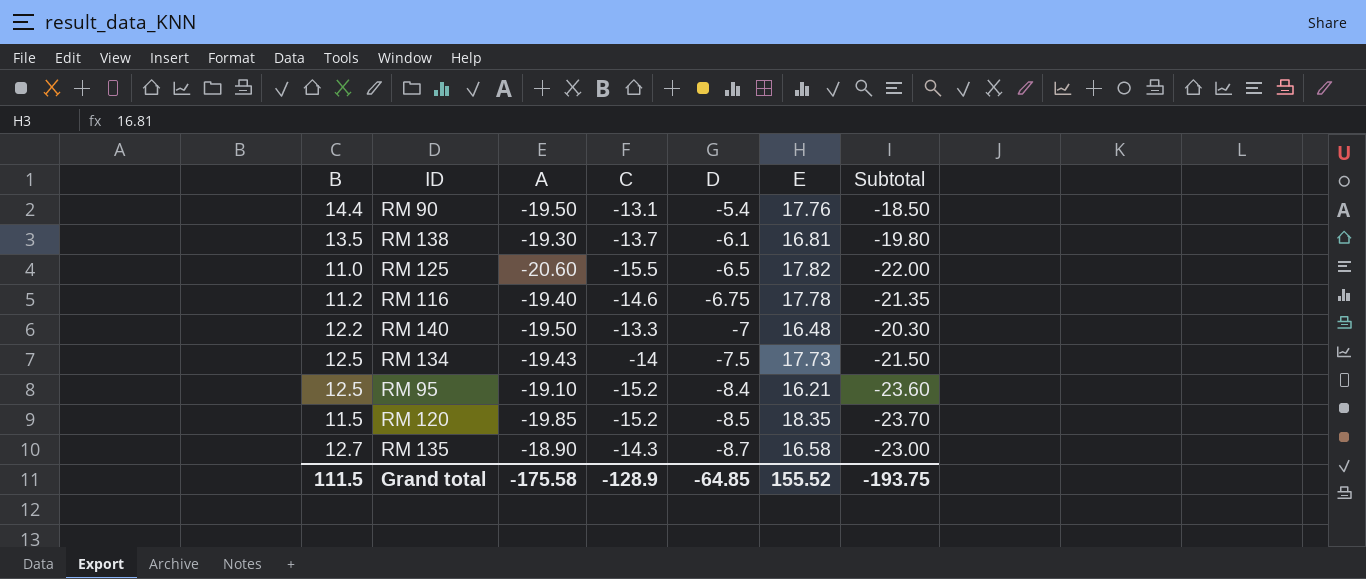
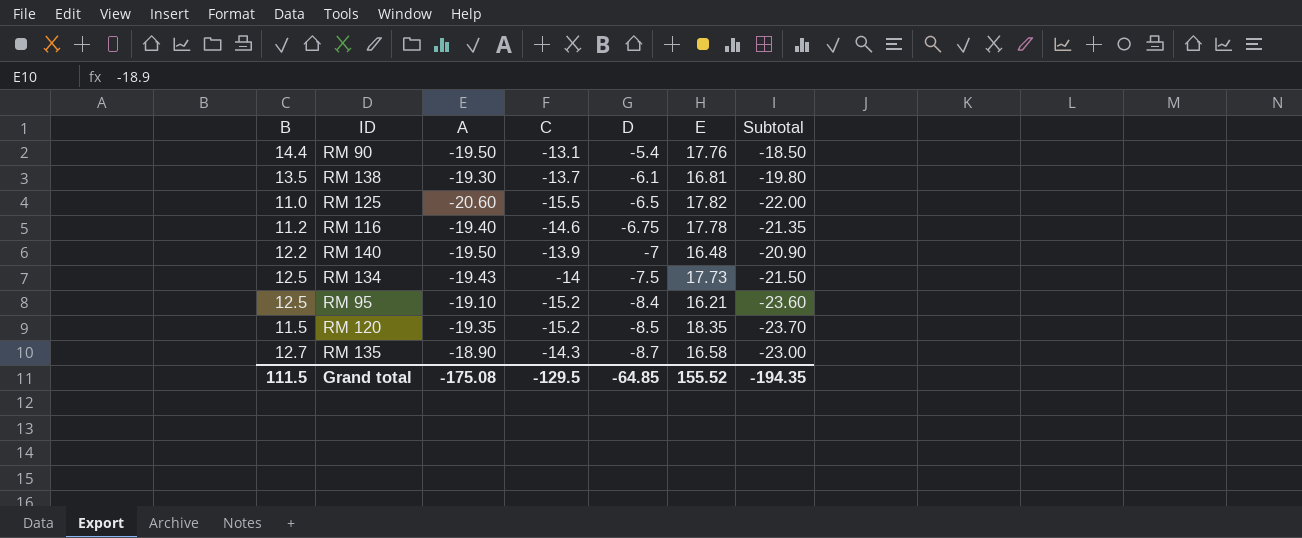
RM 140 | C: -13.3 -> -13.9
RM 140 | Subtotal: -20.30 -> -20.90
RM 120 | A: -19.85 -> -19.35
Grand total | A: -175.58 -> -175.08
Grand total | C: -128.9 -> -129.5
Grand total | Subtotal: -193.75 -> -194.35

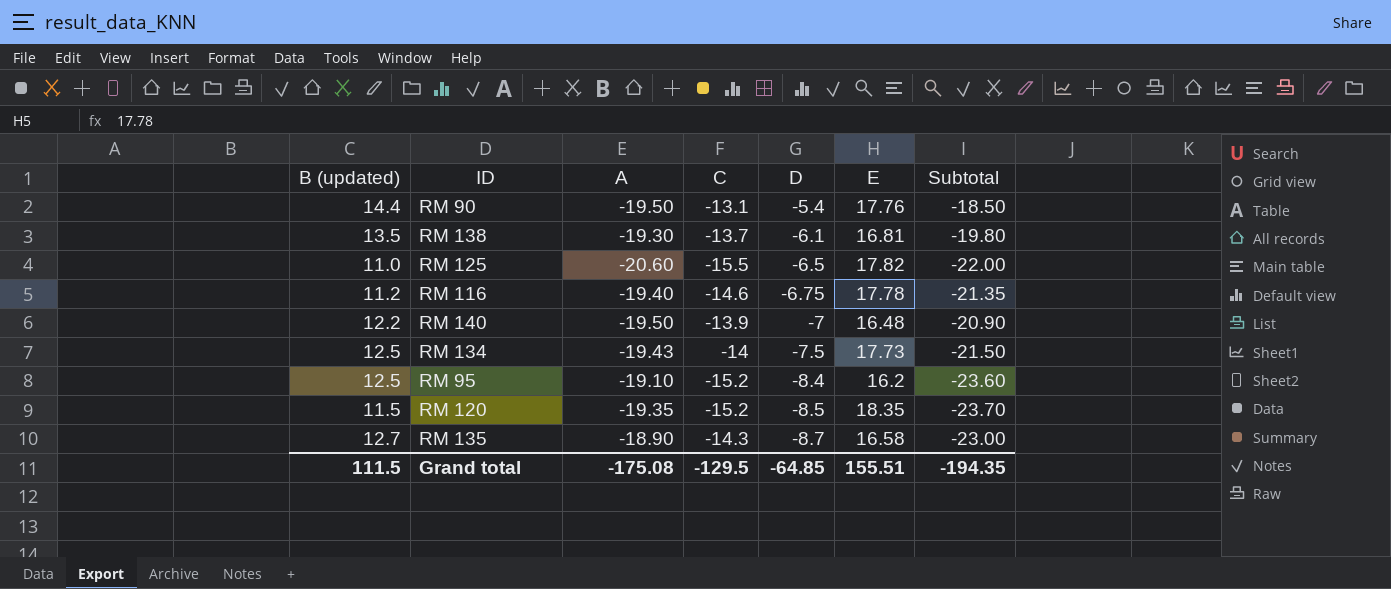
column name: B -> B (updated)
RM 95 | E: 16.21 -> 16.2
Grand total | E: 155.52 -> 155.51

